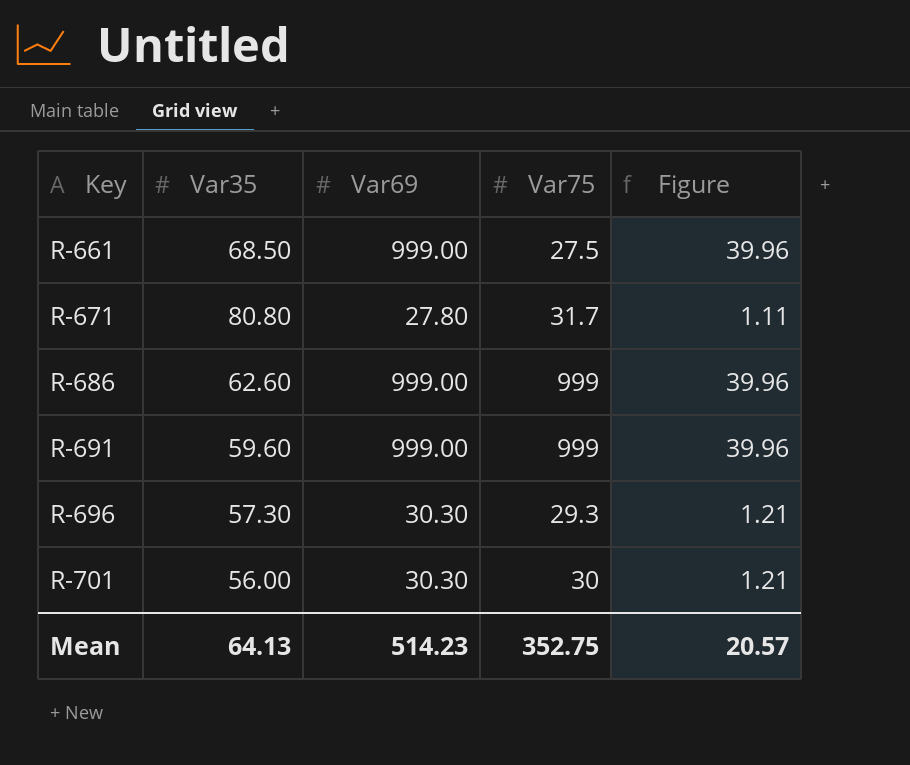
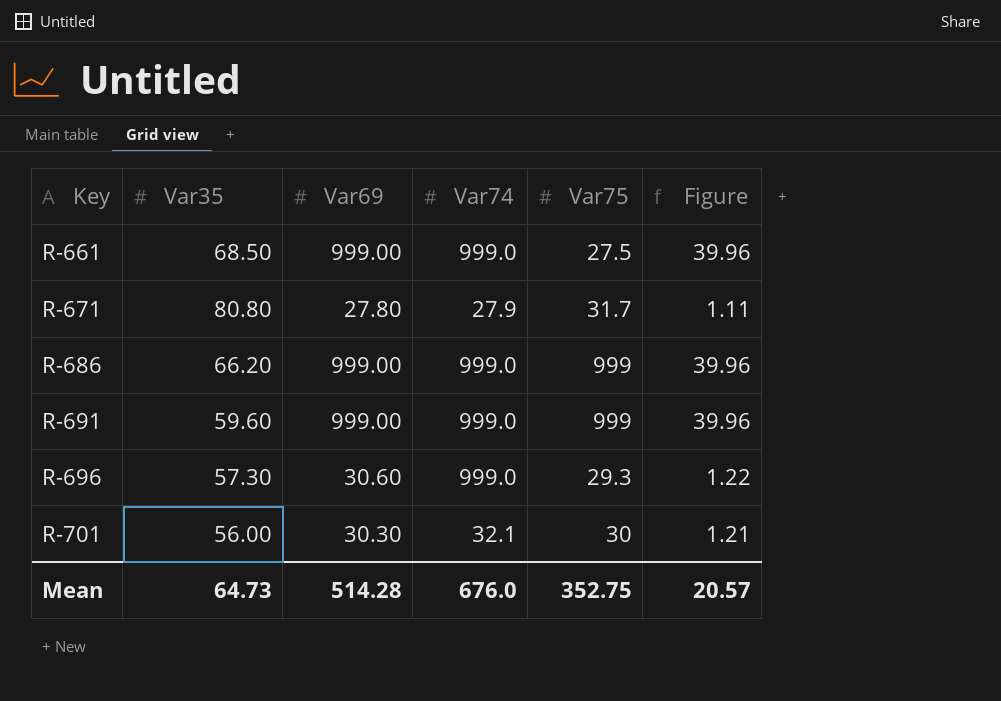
column Var74 | position: none -> 4
R-686 | Var35: 62.60 -> 66.20
R-696 | Var69: 30.30 -> 30.60
R-696 | Figure: 1.21 -> 1.22
Mean | Var35: 64.13 -> 64.73
Mean | Var69: 514.23 -> 514.28

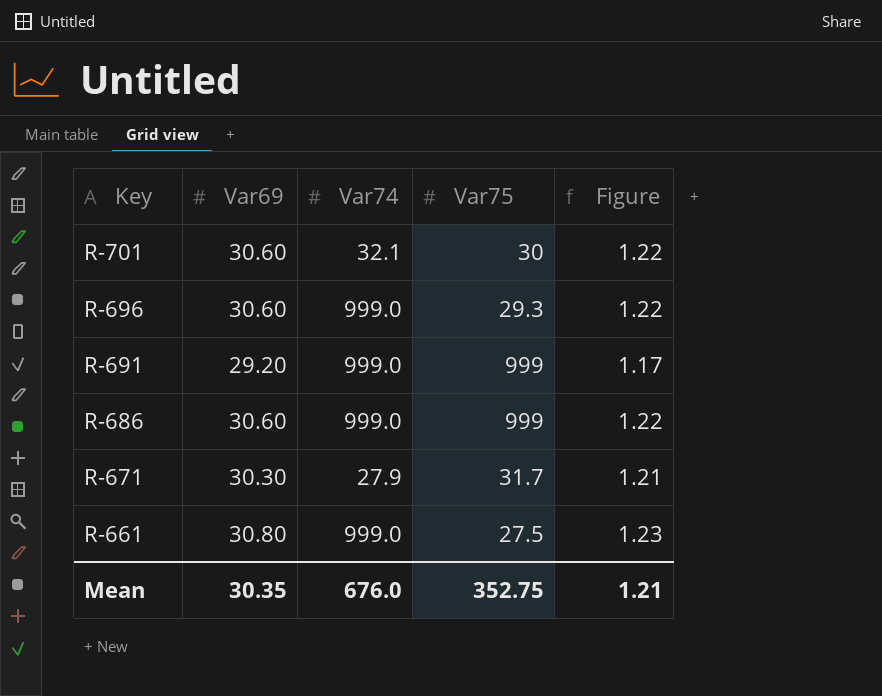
row order: Key ascending -> Key descending
column Var35 | position: 2 -> none
R-701 | Var69: 30.30 -> 30.60
R-701 | Figure: 1.21 -> 1.22
R-691 | Var69: 999.00 -> 29.20
R-691 | Figure: 39.96 -> 1.17
R-686 | Var69: 999.00 -> 30.60
R-686 | Figure: 39.96 -> 1.22
R-671 | Var69: 27.80 -> 30.30
R-671 | Figure: 1.11 -> 1.21
R-661 | Var69: 999.00 -> 30.80
R-661 | Figure: 39.96 -> 1.23
Mean | Var69: 514.28 -> 30.35
Mean | Figure: 20.57 -> 1.21

